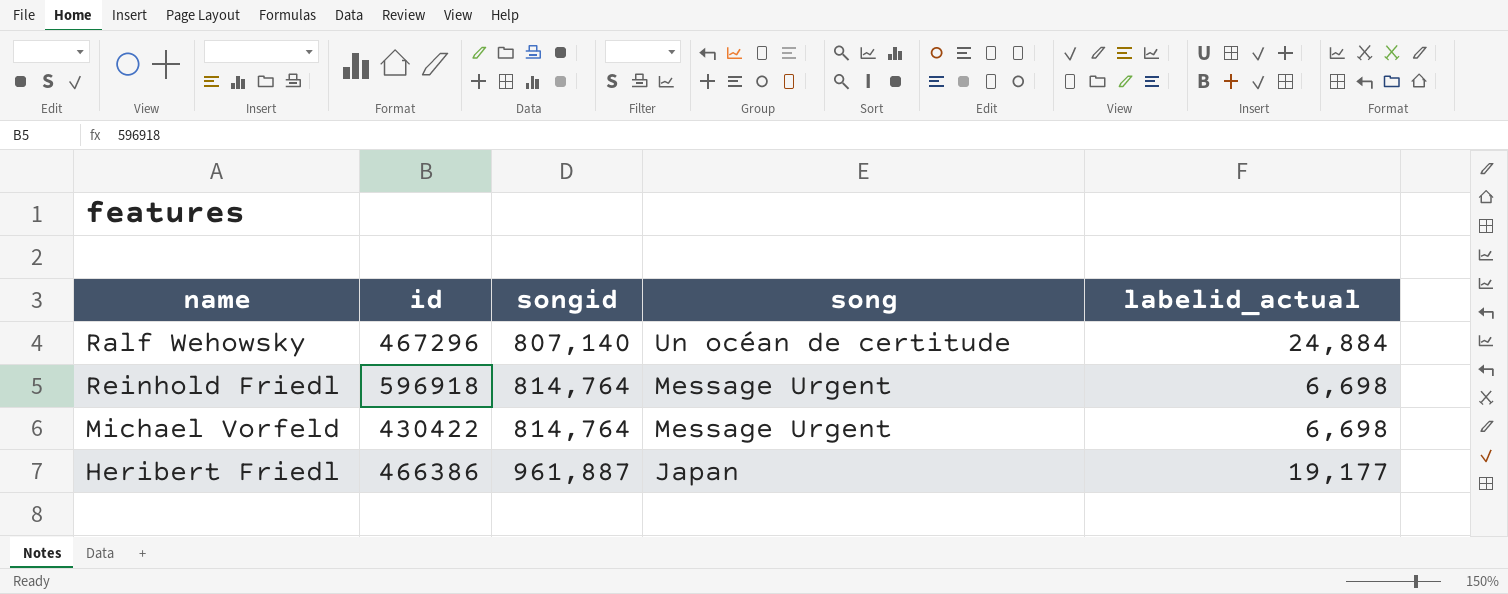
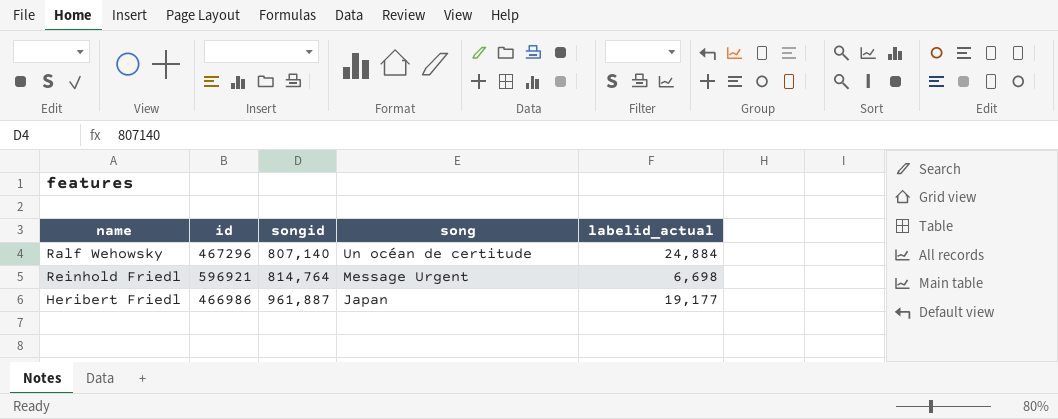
row Michael Vorfeld: 430422 | 814,764 | Message Urgent | 6,698 -> none
Reinhold Friedl | id: 596918 -> 596921
Heribert Friedl | id: 466386 -> 466986

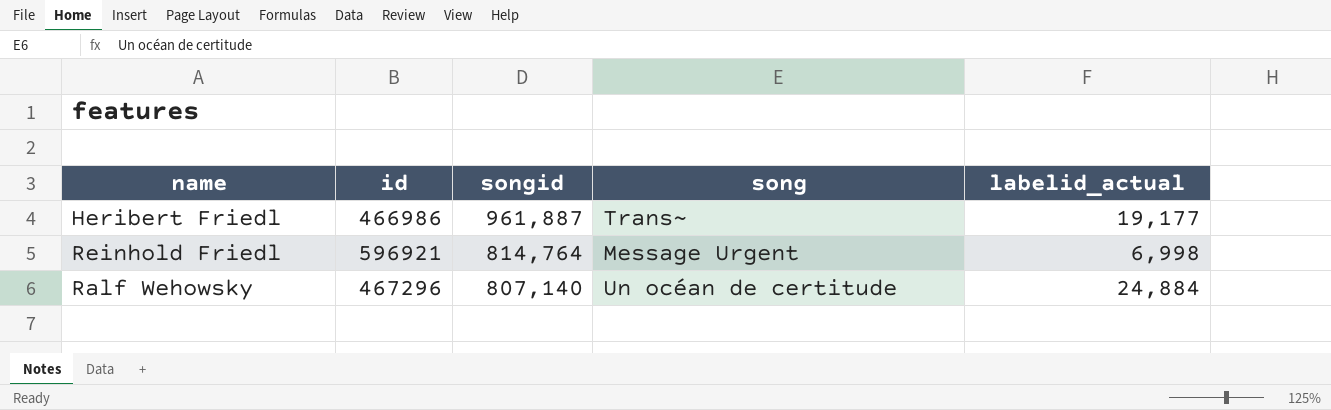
row order: songid ascending -> songid descending
Heribert Friedl | song: Japan -> Trans~
Reinhold Friedl | labelid_actual: 6,698 -> 6,998

